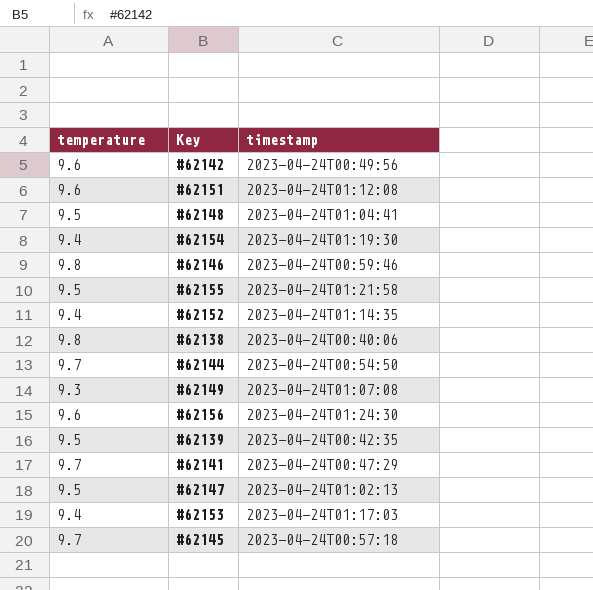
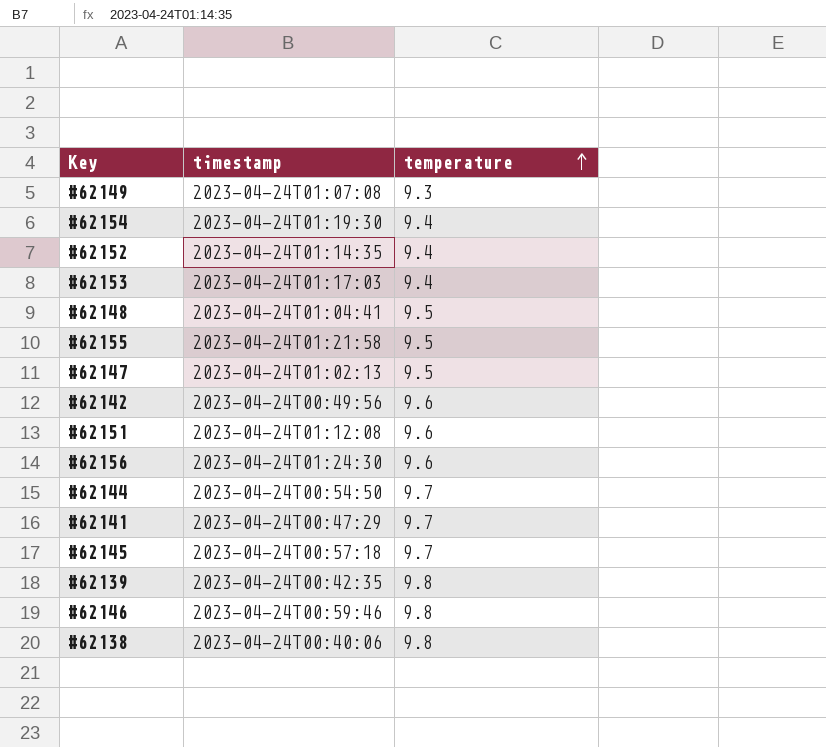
row order: none -> temperature ascending
column temperature | position: 1 -> 3
#62139 | temperature: 9.5 -> 9.8

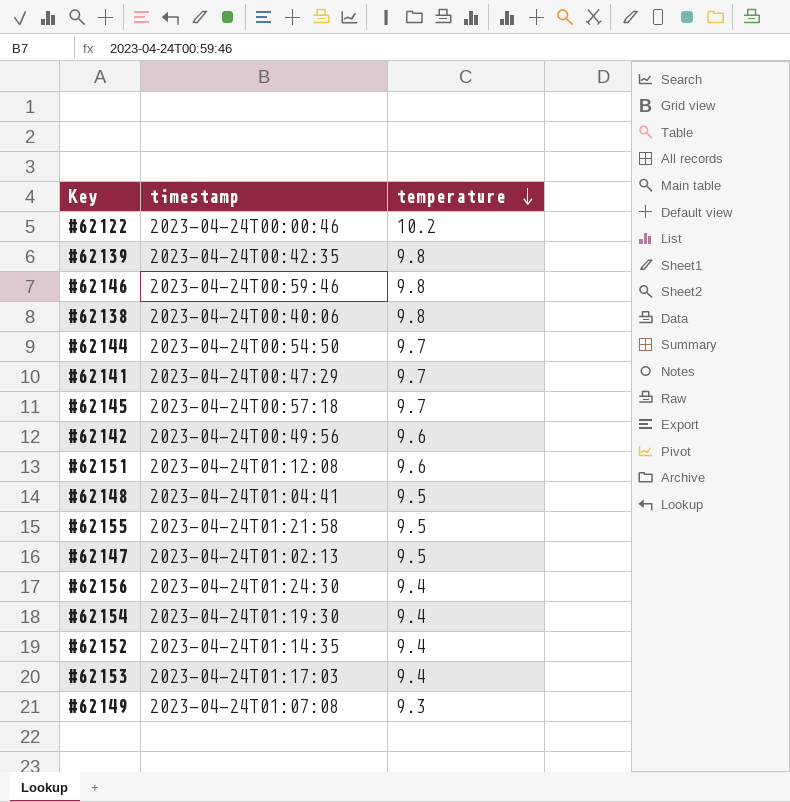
row order: temperature ascending -> temperature descending
row #62122: none -> 2023-04-24T00:00:46 | 10.2
#62156 | temperature: 9.6 -> 9.4

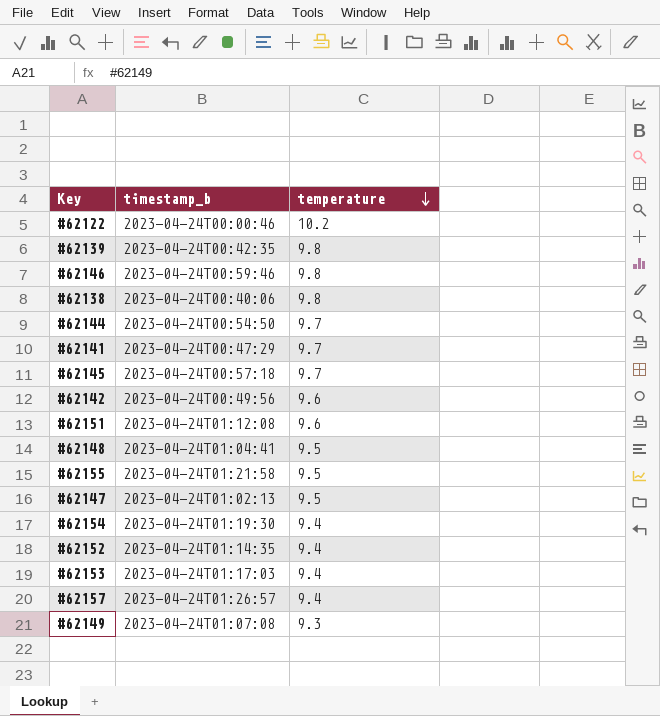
column name: timestamp -> timestamp_b
row #62156: 2023-04-24T01:24:30 | 9.4 -> none
row #62157: none -> 2023-04-24T01:26:57 | 9.4

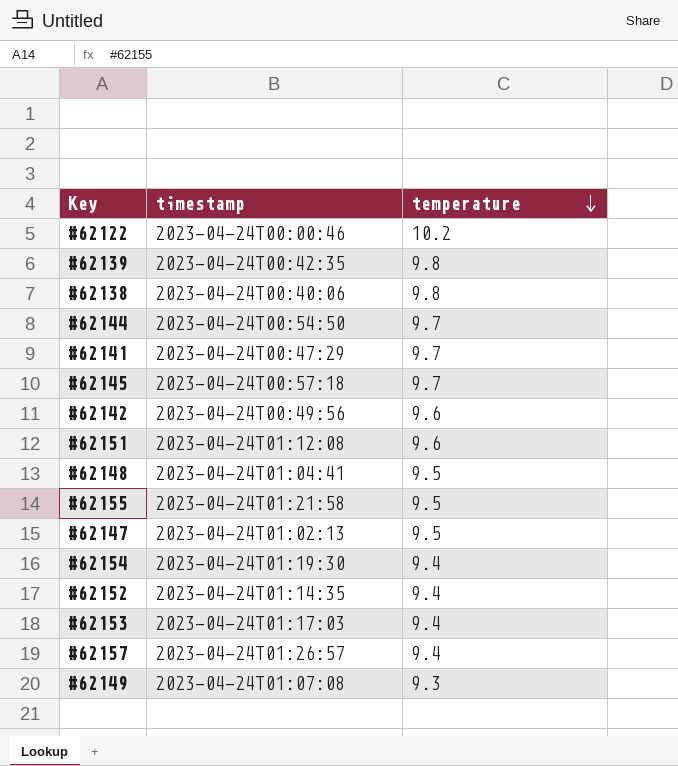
column name: timestamp_b -> timestamp
row #62146: 2023-04-24T00:59:46 | 9.8 -> none

